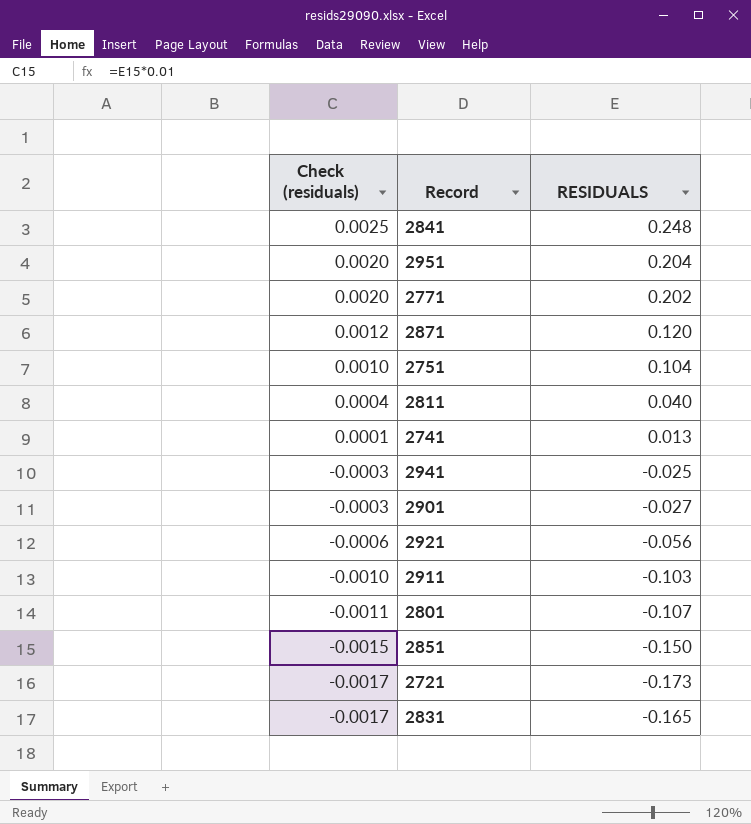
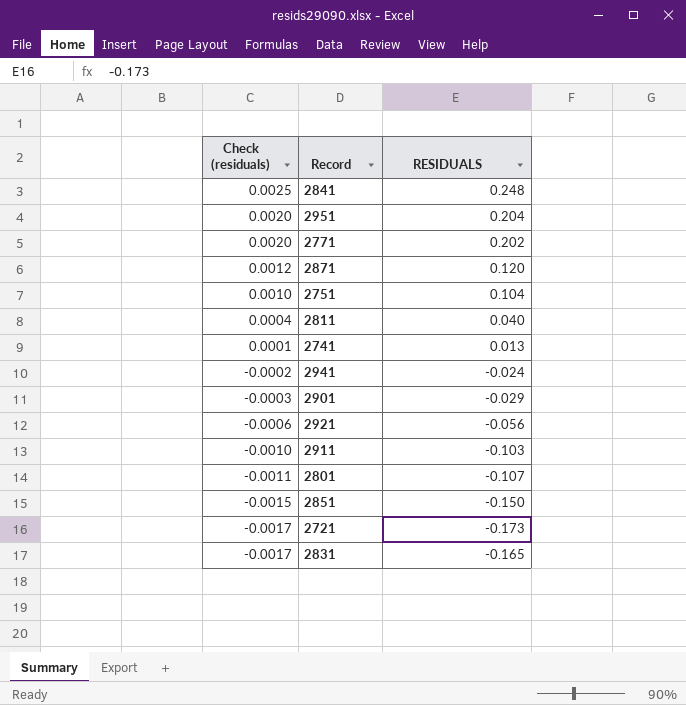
2941 | Check (residuals): -0.0003 -> -0.0002
2941 | RESIDUALS: -0.025 -> -0.024
2901 | RESIDUALS: -0.027 -> -0.029

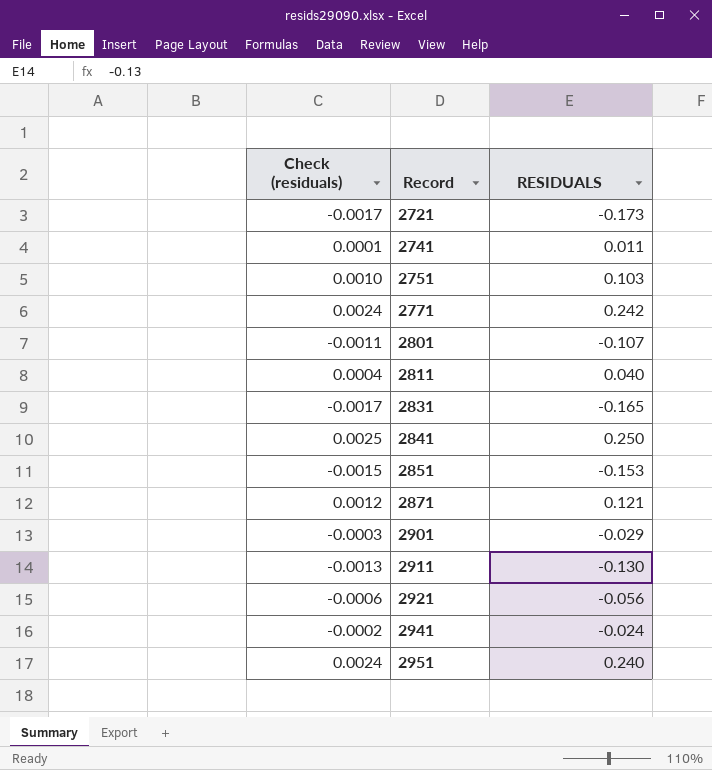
row order: Check (residuals) descending -> Record ascending
2741 | RESIDUALS: 0.013 -> 0.011
2751 | RESIDUALS: 0.104 -> 0.103
2771 | Check (residuals): 0.0020 -> 0.0024
2771 | RESIDUALS: 0.202 -> 0.242
2841 | RESIDUALS: 0.248 -> 0.250
2851 | RESIDUALS: -0.150 -> -0.153
2871 | RESIDUALS: 0.120 -> 0.121
2911 | Check (residuals): -0.0010 -> -0.0013
2911 | RESIDUALS: -0.103 -> -0.130
2951 | Check (residuals): 0.0020 -> 0.0024
2951 | RESIDUALS: 0.204 -> 0.240

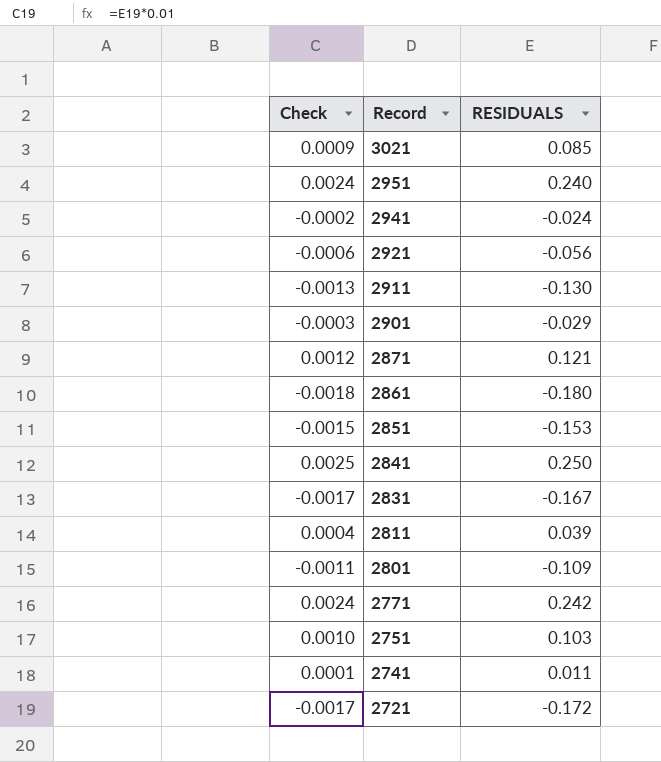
row order: Record ascending -> Record descending
column name: Check (residuals) -> Check
row 3021: none -> 0.0009 | 0.085
row 2861: none -> -0.0018 | -0.180
2831 | RESIDUALS: -0.165 -> -0.167
2811 | RESIDUALS: 0.040 -> 0.039
2801 | RESIDUALS: -0.107 -> -0.109
2721 | RESIDUALS: -0.173 -> -0.172

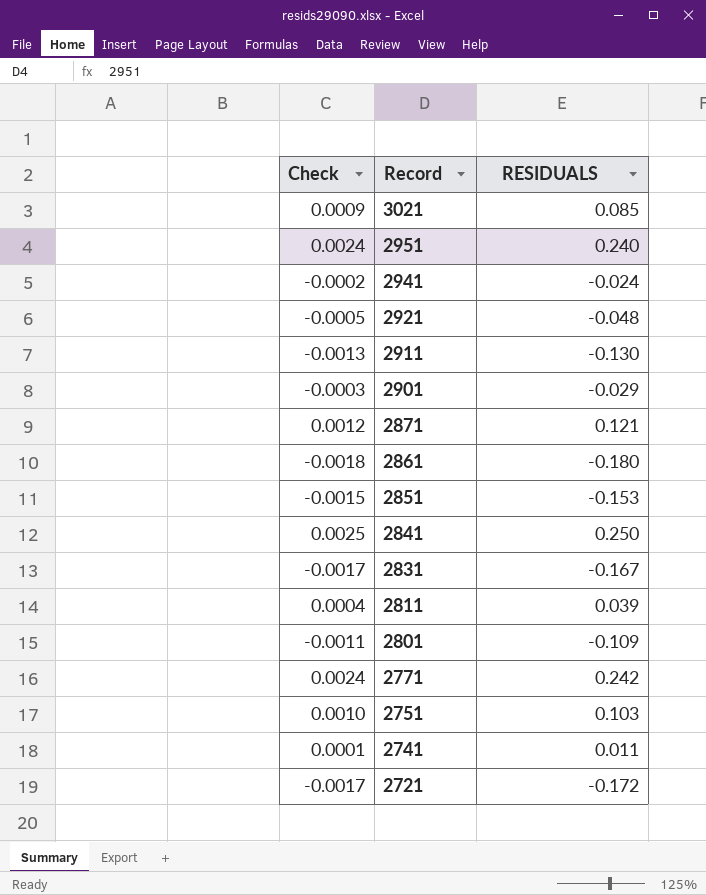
2921 | Check: -0.0006 -> -0.0005
2921 | RESIDUALS: -0.056 -> -0.048

